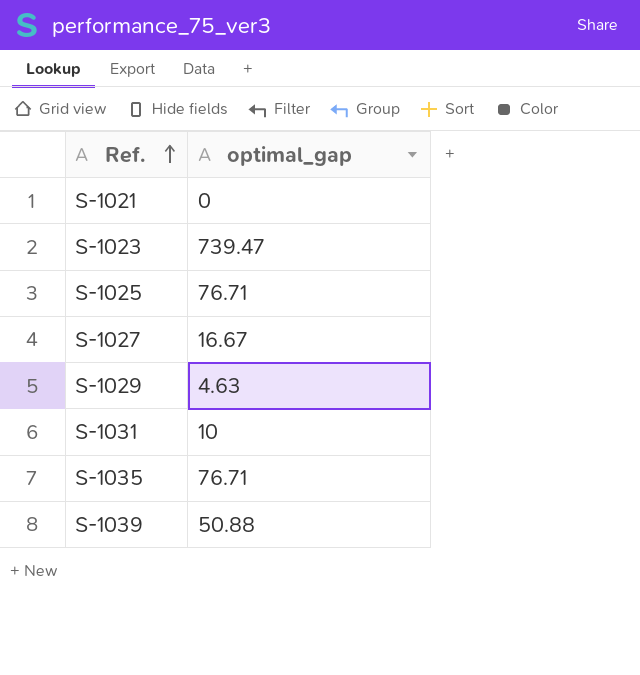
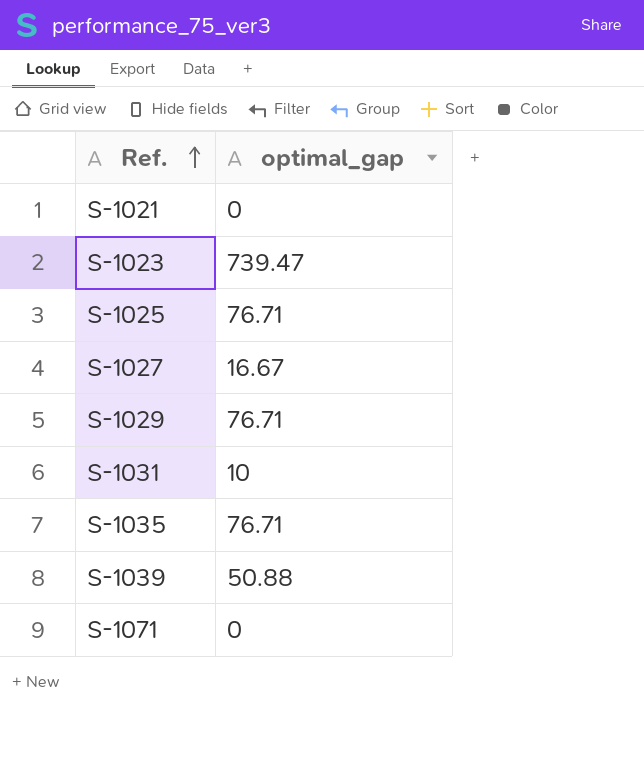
S-1029 | optimal_gap: 4.63 -> 76.71
row S-1071: none -> 0

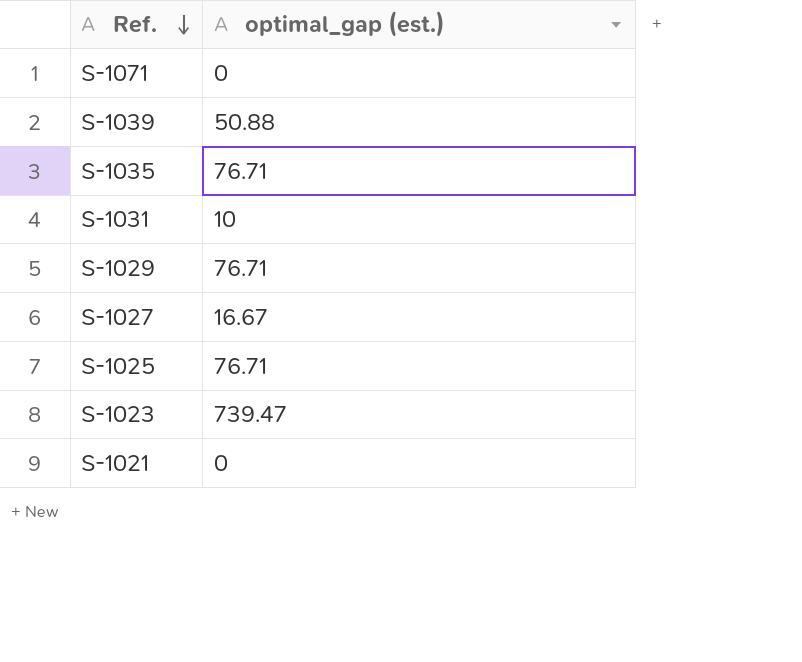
row order: Ref. ascending -> Ref. descending
column name: optimal_gap -> optimal_gap (est.)

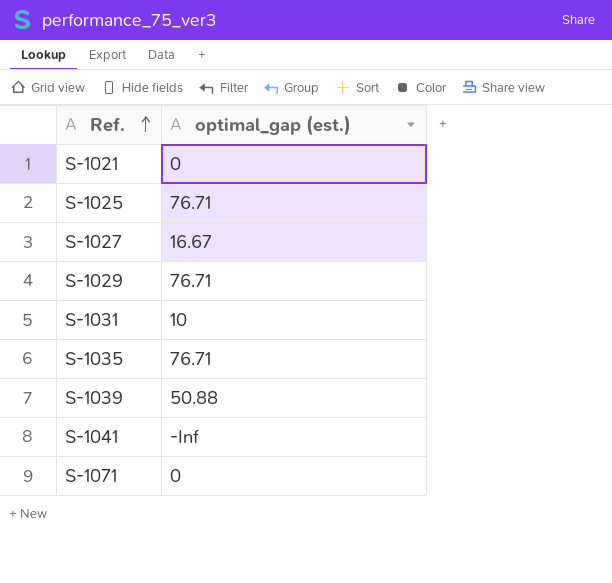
row order: Ref. descending -> Ref. ascending
row S-1023: 739.47 -> none
row S-1041: none -> -Inf

